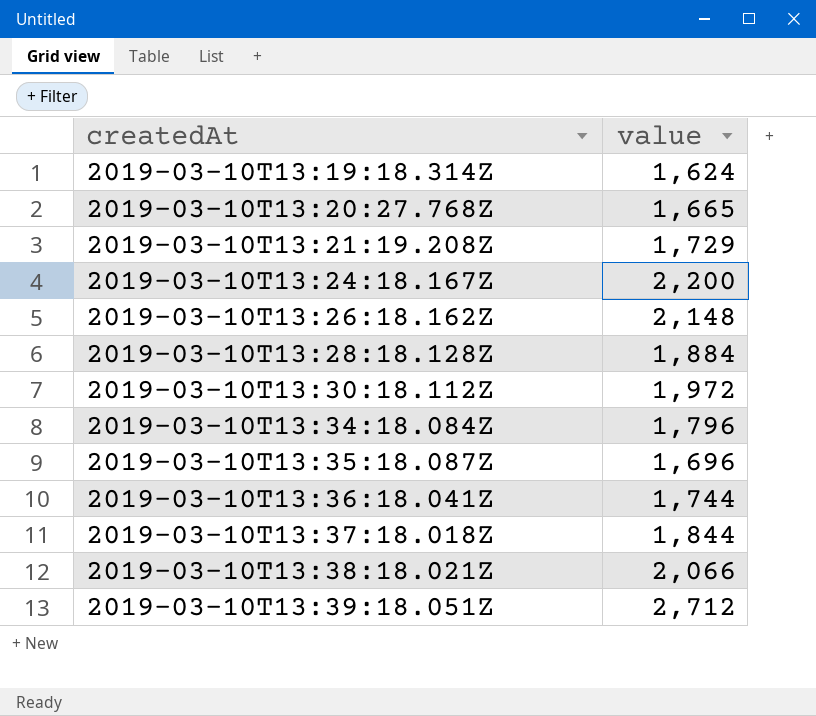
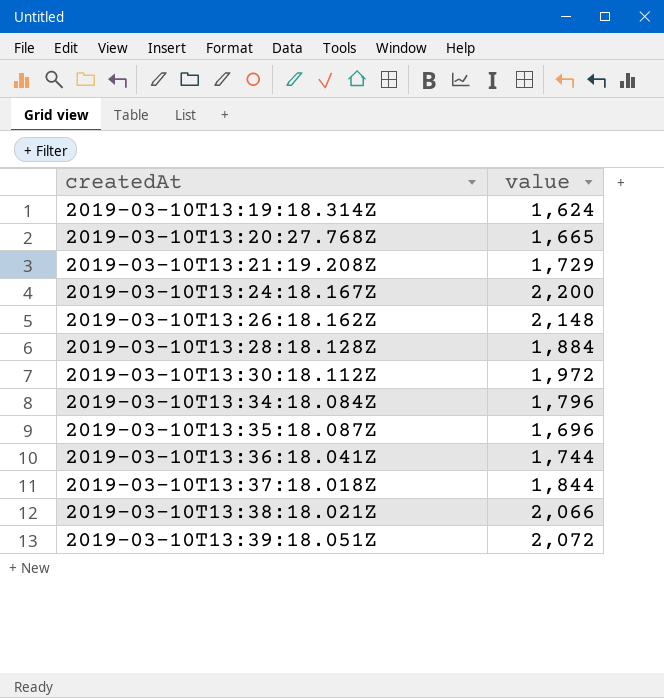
2019-03-10T13:39:18.051Z | value: 2,712 -> 2,072

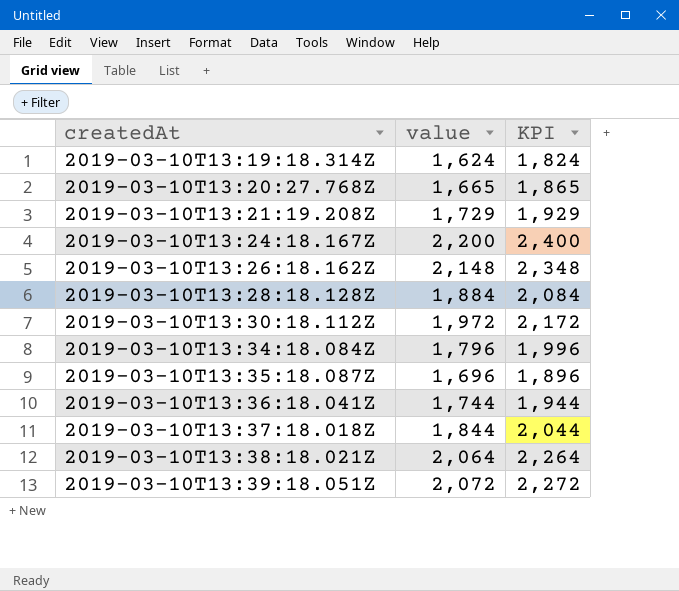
column KPI | formula: none -> [value] + 200
2019-03-10T13:38:18.021Z | value: 2,066 -> 2,064

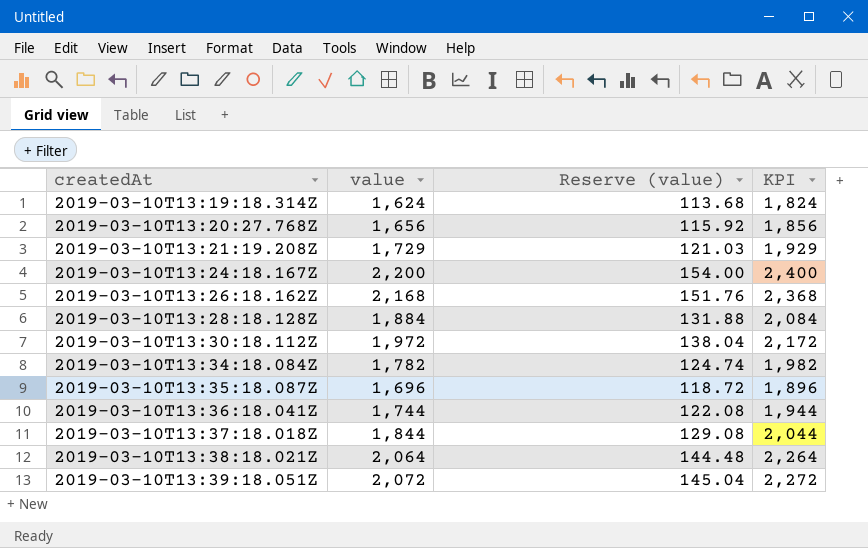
column Reserve (value) | formula: none -> [value] * 0.07
2019-03-10T13:20:27.768Z | value: 1,665 -> 1,656
2019-03-10T13:20:27.768Z | KPI: 1,865 -> 1,856
2019-03-10T13:26:18.162Z | value: 2,148 -> 2,168
2019-03-10T13:26:18.162Z | KPI: 2,348 -> 2,368
2019-03-10T13:34:18.084Z | value: 1,796 -> 1,782
2019-03-10T13:34:18.084Z | KPI: 1,996 -> 1,982

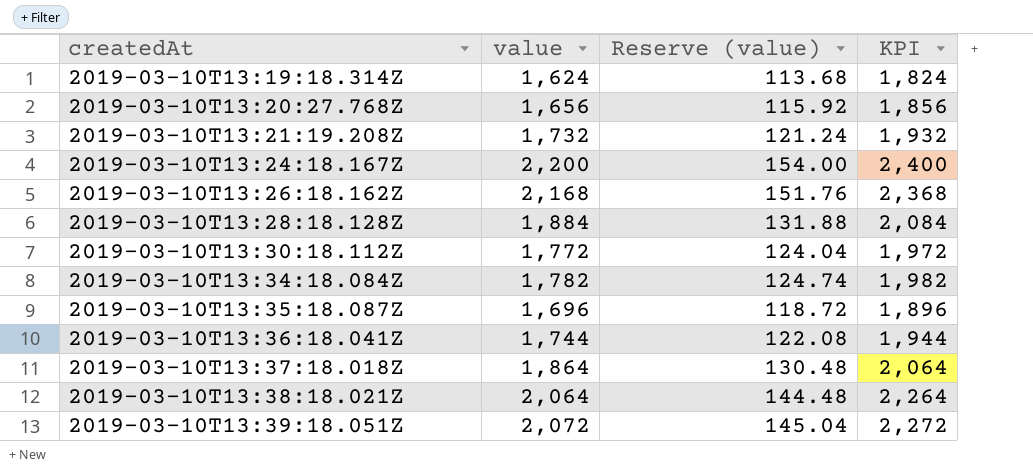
2019-03-10T13:21:19.208Z | value: 1,729 -> 1,732
2019-03-10T13:21:19.208Z | Reserve (value): 121.03 -> 121.24
2019-03-10T13:21:19.208Z | KPI: 1,929 -> 1,932
2019-03-10T13:30:18.112Z | value: 1,972 -> 1,772
2019-03-10T13:30:18.112Z | Reserve (value): 138.04 -> 124.04
2019-03-10T13:30:18.112Z | KPI: 2,172 -> 1,972
2019-03-10T13:37:18.018Z | value: 1,844 -> 1,864
2019-03-10T13:37:18.018Z | Reserve (value): 129.08 -> 130.48
2019-03-10T13:37:18.018Z | KPI: 2,044 -> 2,064

